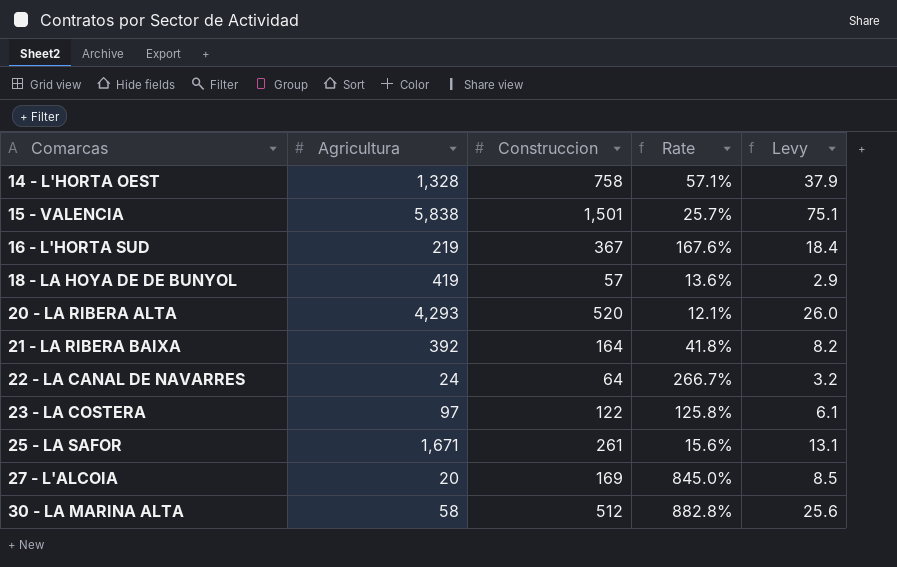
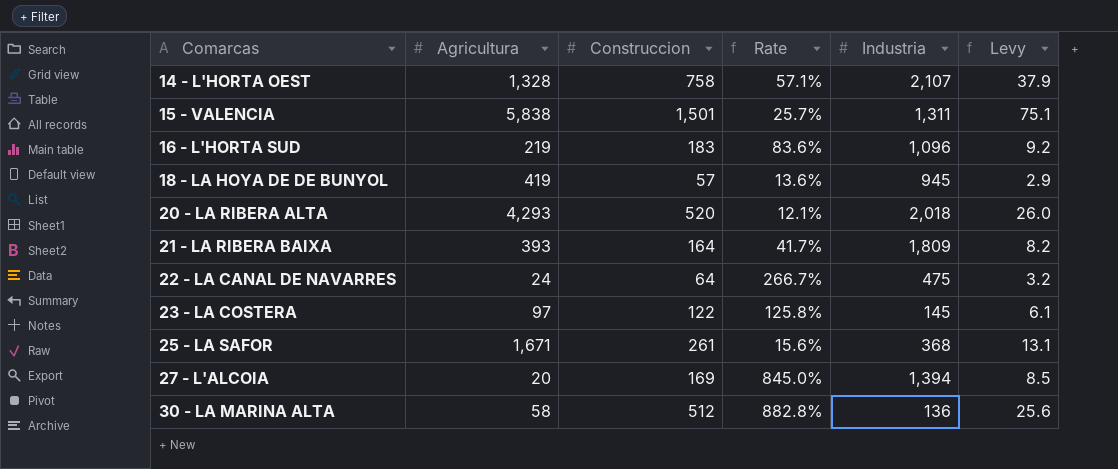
column Industria | position: none -> 5
16 - L'HORTA SUD | Construccion: 367 -> 183
16 - L'HORTA SUD | Rate: 167.6% -> 83.6%
16 - L'HORTA SUD | Levy: 18.4 -> 9.2
21 - LA RIBERA BAIXA | Agricultura: 392 -> 393
21 - LA RIBERA BAIXA | Rate: 41.8% -> 41.7%

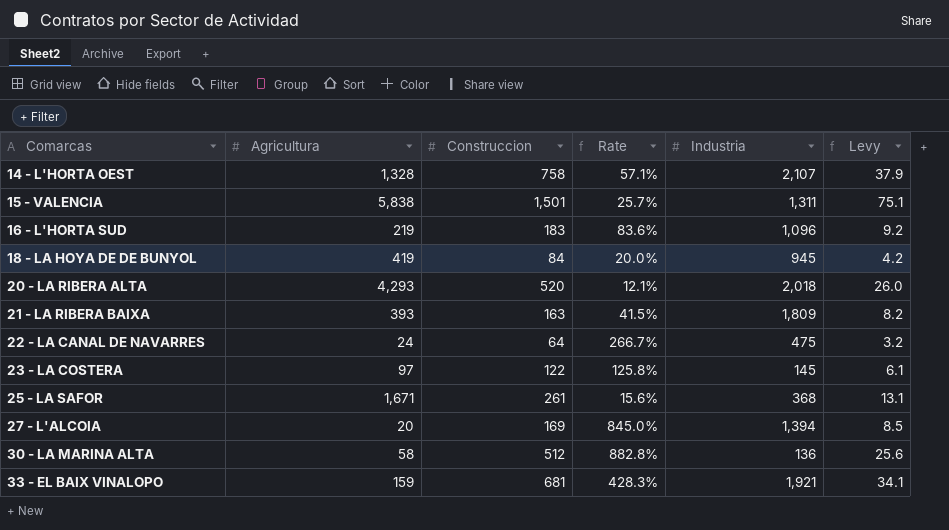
18 - LA HOYA DE DE BUNYOL | Construccion: 57 -> 84
18 - LA HOYA DE DE BUNYOL | Rate: 13.6% -> 20.0%
18 - LA HOYA DE DE BUNYOL | Levy: 2.9 -> 4.2
21 - LA RIBERA BAIXA | Construccion: 164 -> 163
21 - LA RIBERA BAIXA | Rate: 41.7% -> 41.5%
row 33 - EL BAIX VINALOPO: none -> 159 | 681 | 428.3% | 1,921 | 34.1

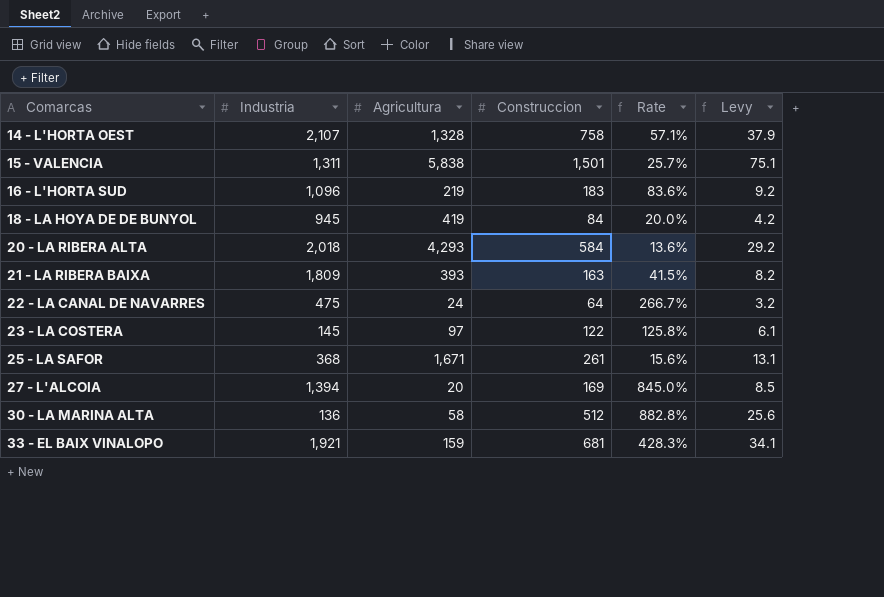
column Industria | position: 5 -> 2
20 - LA RIBERA ALTA | Construccion: 520 -> 584
20 - LA RIBERA ALTA | Rate: 12.1% -> 13.6%
20 - LA RIBERA ALTA | Levy: 26.0 -> 29.2

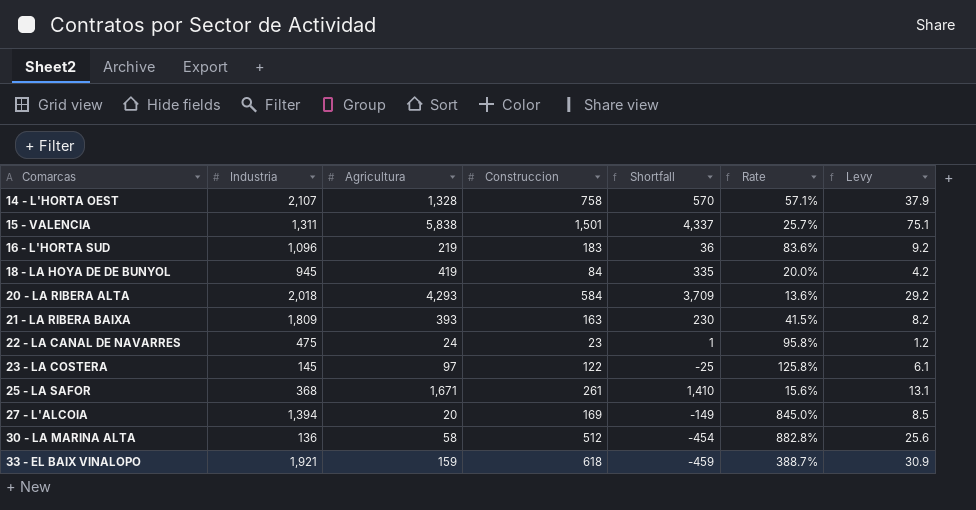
column Shortfall | formula: none -> [Agricultura] - [Construccion]
22 - LA CANAL DE NAVARRES | Construccion: 64 -> 23
22 - LA CANAL DE NAVARRES | Rate: 266.7% -> 95.8%
22 - LA CANAL DE NAVARRES | Levy: 3.2 -> 1.2
33 - EL BAIX VINALOPO | Construccion: 681 -> 618
33 - EL BAIX VINALOPO | Rate: 428.3% -> 388.7%
33 - EL BAIX VINALOPO | Levy: 34.1 -> 30.9

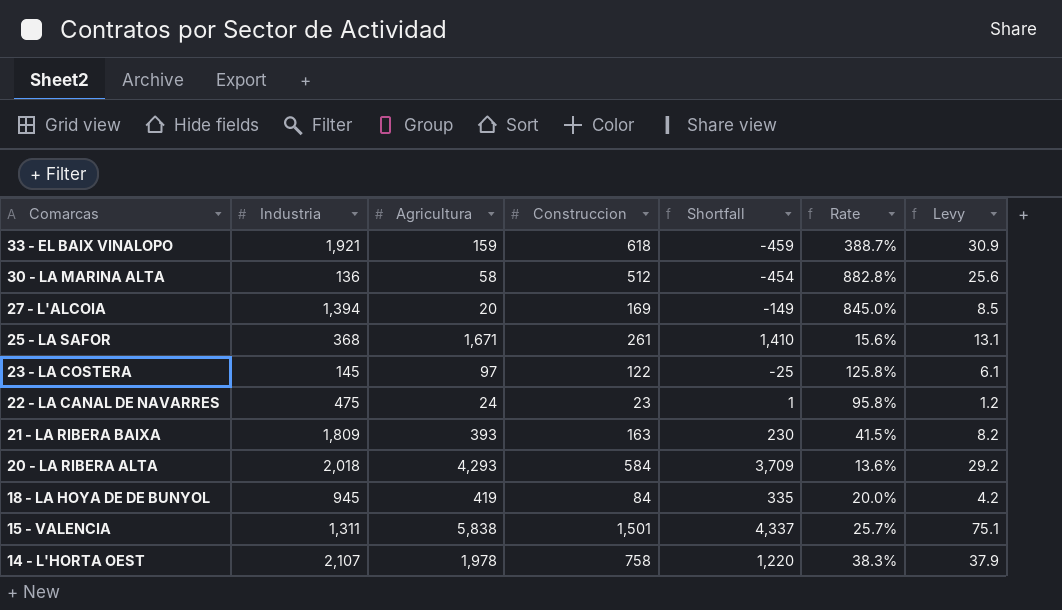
row order: Comarcas ascending -> Comarcas descending
row 16 - L'HORTA SUD: 1,096 | 219 | 183 | 36 | 83.6% | 9.2 -> none
14 - L'HORTA OEST | Agricultura: 1,328 -> 1,978
14 - L'HORTA OEST | Shortfall: 570 -> 1,220
14 - L'HORTA OEST | Rate: 57.1% -> 38.3%

